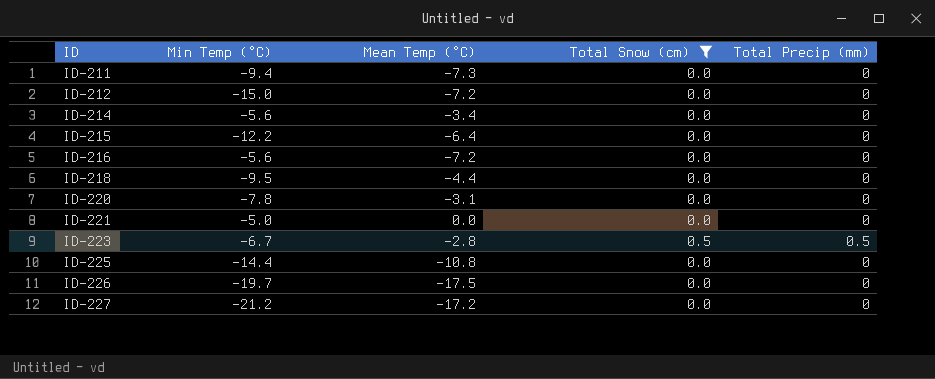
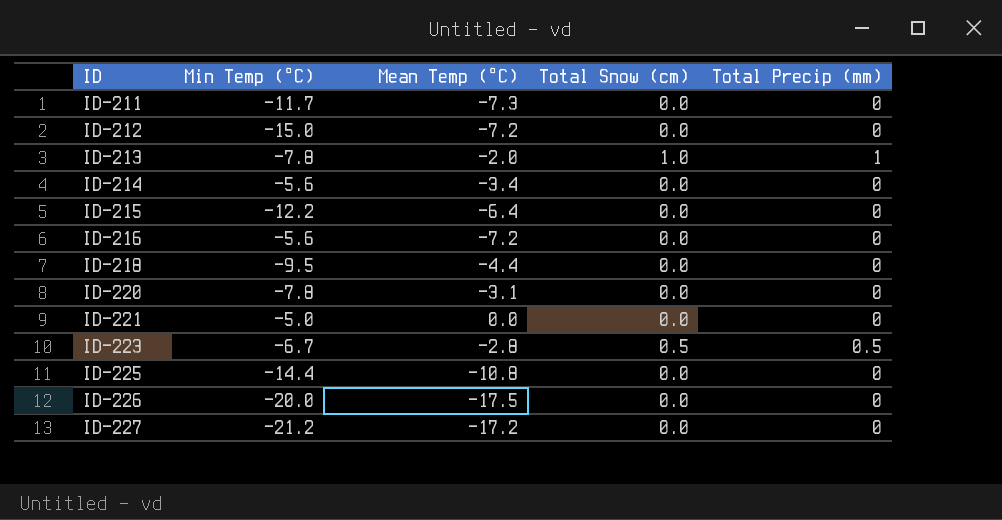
filter: Total Snow (cm) != 1.0 -> none
ID-211 | Min Temp (°C): -9.4 -> -11.7
ID-226 | Min Temp (°C): -19.7 -> -20.0

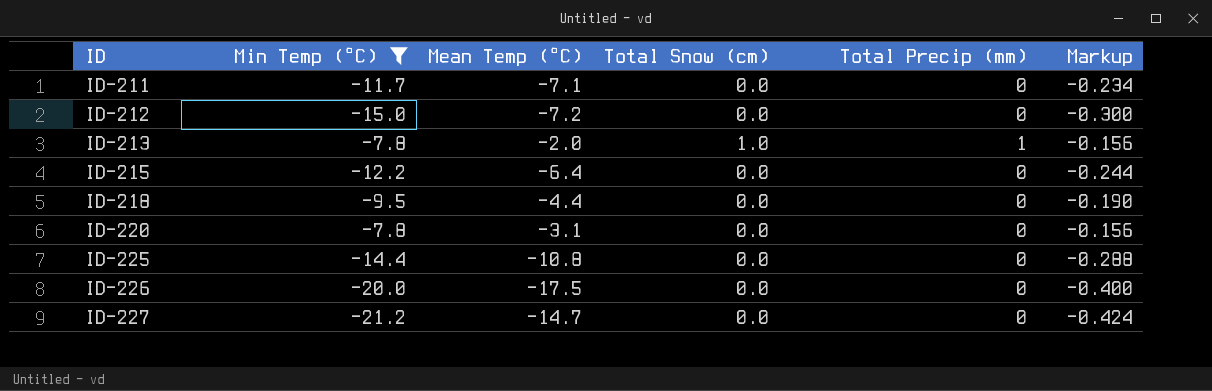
filter: none -> Min Temp (°C) <= -7.8
column Markup | formula: none -> [Min Temp (°C)] * 0.02
ID-211 | Mean Temp (°C): -7.3 -> -7.1
ID-227 | Mean Temp (°C): -17.2 -> -14.7

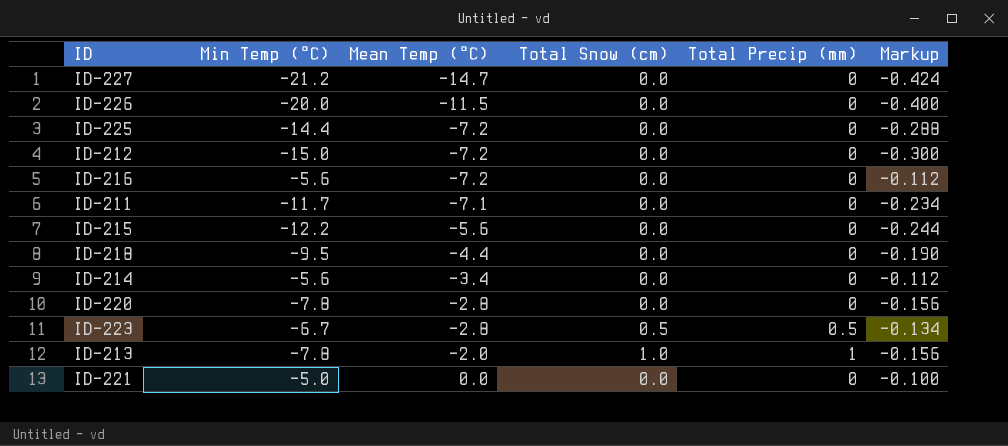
filter: Min Temp (°C) <= -7.8 -> none
row order: ID ascending -> Mean Temp (°C) ascending
ID-226 | Mean Temp (°C): -17.5 -> -11.5
ID-225 | Mean Temp (°C): -10.8 -> -7.2
ID-215 | Mean Temp (°C): -6.4 -> -5.6
ID-220 | Mean Temp (°C): -3.1 -> -2.8

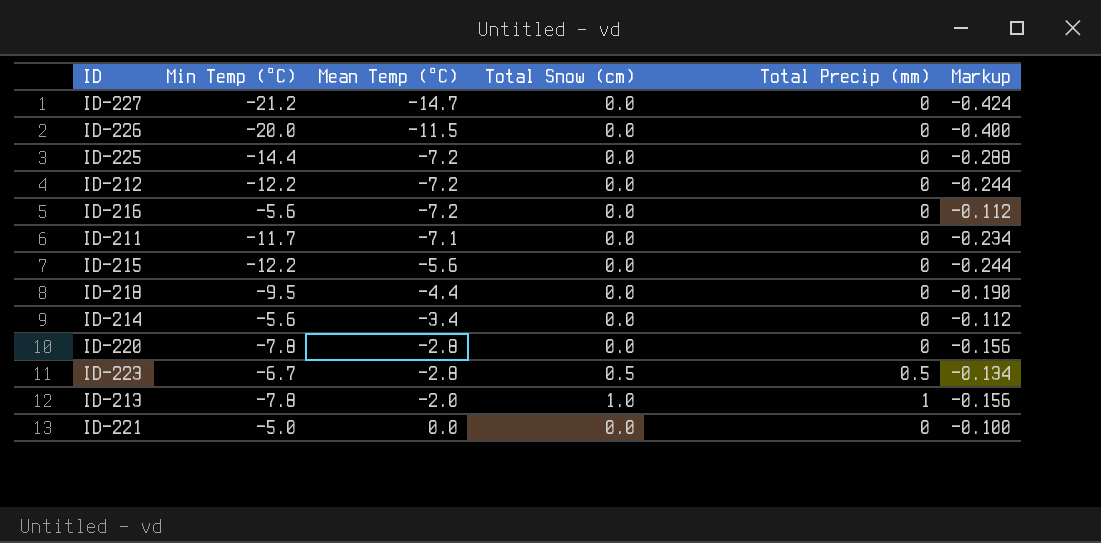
ID-212 | Min Temp (°C): -15.0 -> -12.2
ID-212 | Markup: -0.300 -> -0.244

